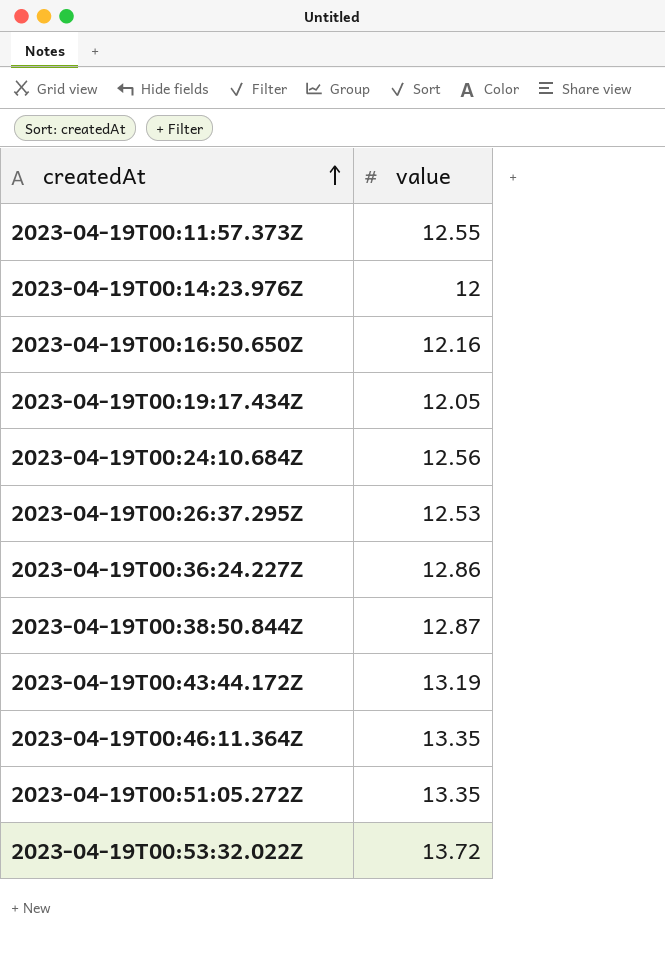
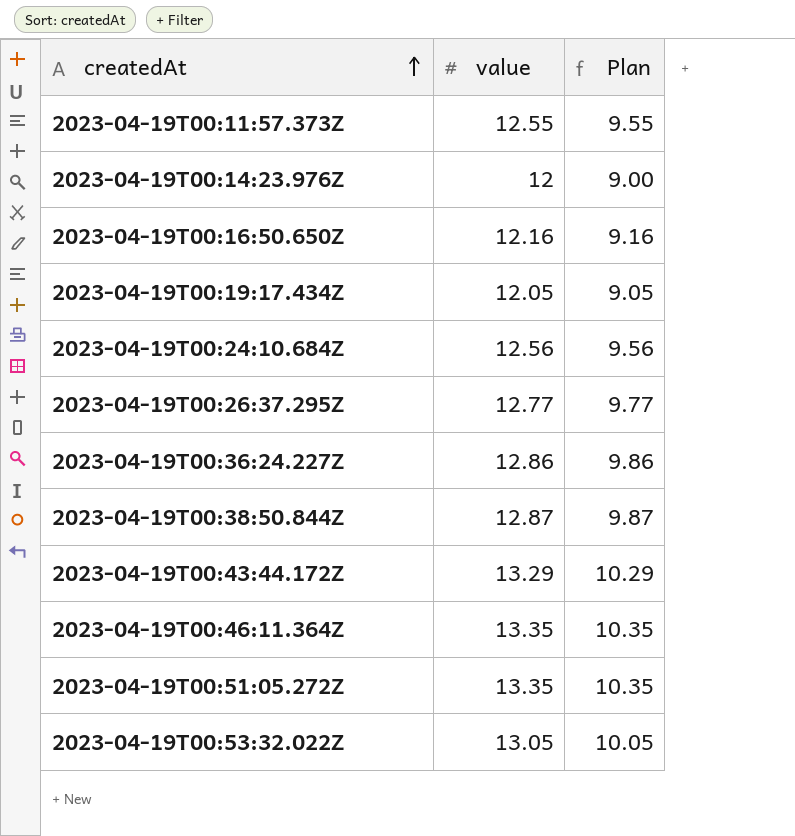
column Plan | formula: none -> [value] - 3
2023-04-19T00:26:37.295Z | value: 12.53 -> 12.77
2023-04-19T00:43:44.172Z | value: 13.19 -> 13.29
2023-04-19T00:53:32.022Z | value: 13.72 -> 13.05

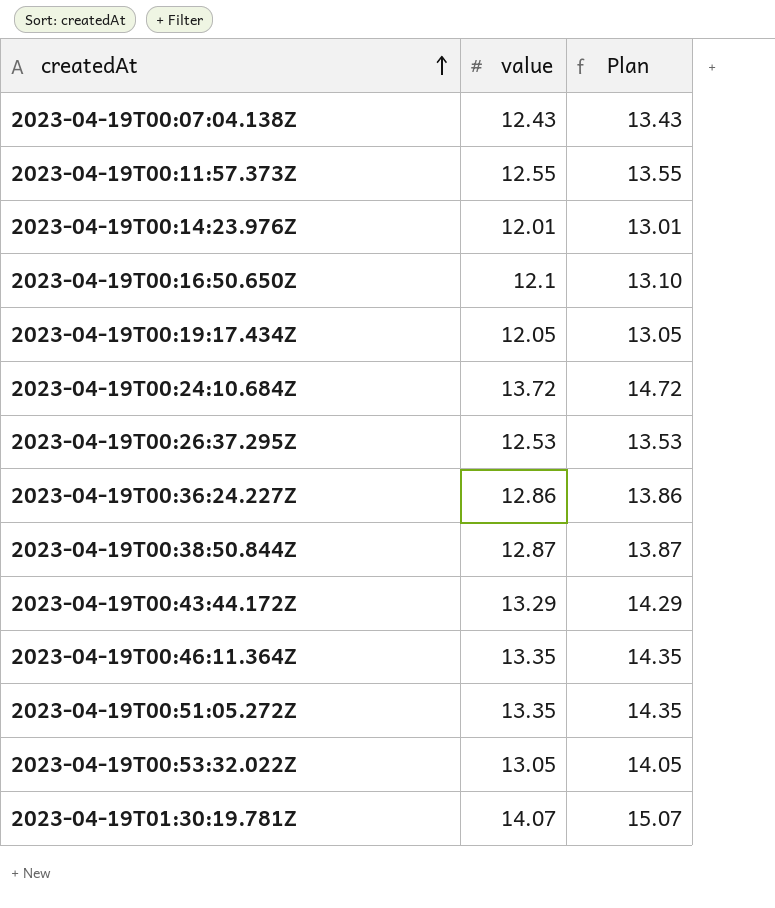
column Plan | formula: [value] - 3 -> [value] + 1
row 2023-04-19T00:07:04.138Z: none -> 12.43 | 13.43
2023-04-19T00:14:23.976Z | value: 12 -> 12.01
2023-04-19T00:16:50.650Z | value: 12.16 -> 12.1
2023-04-19T00:24:10.684Z | value: 12.56 -> 13.72
2023-04-19T00:26:37.295Z | value: 12.77 -> 12.53
row 2023-04-19T01:30:19.781Z: none -> 14.07 | 15.07

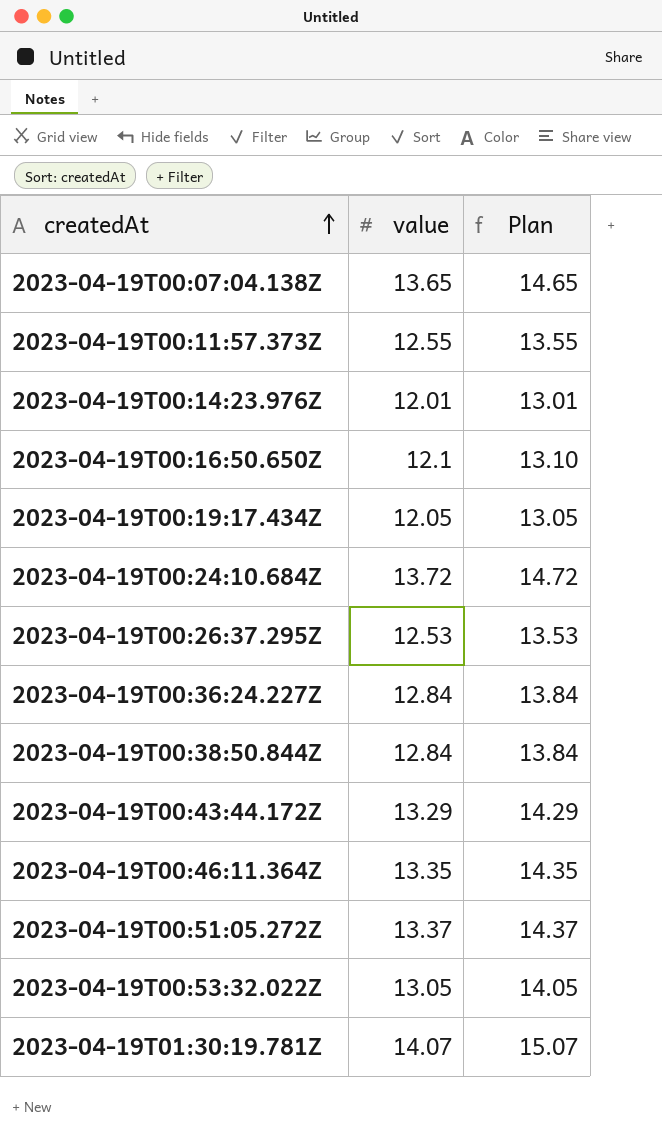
2023-04-19T00:07:04.138Z | value: 12.43 -> 13.65
2023-04-19T00:07:04.138Z | Plan: 13.43 -> 14.65
2023-04-19T00:36:24.227Z | value: 12.86 -> 12.84
2023-04-19T00:36:24.227Z | Plan: 13.86 -> 13.84
2023-04-19T00:38:50.844Z | value: 12.87 -> 12.84
2023-04-19T00:38:50.844Z | Plan: 13.87 -> 13.84
2023-04-19T00:51:05.272Z | value: 13.35 -> 13.37
2023-04-19T00:51:05.272Z | Plan: 14.35 -> 14.37

